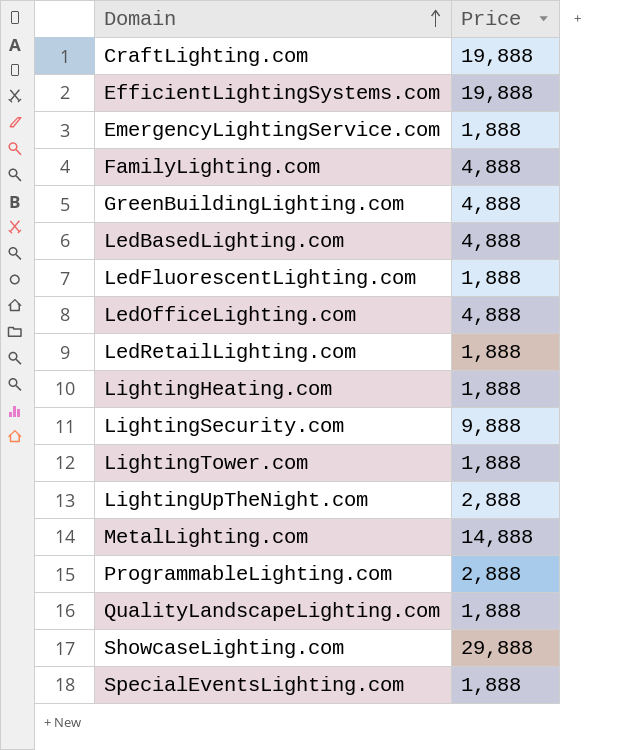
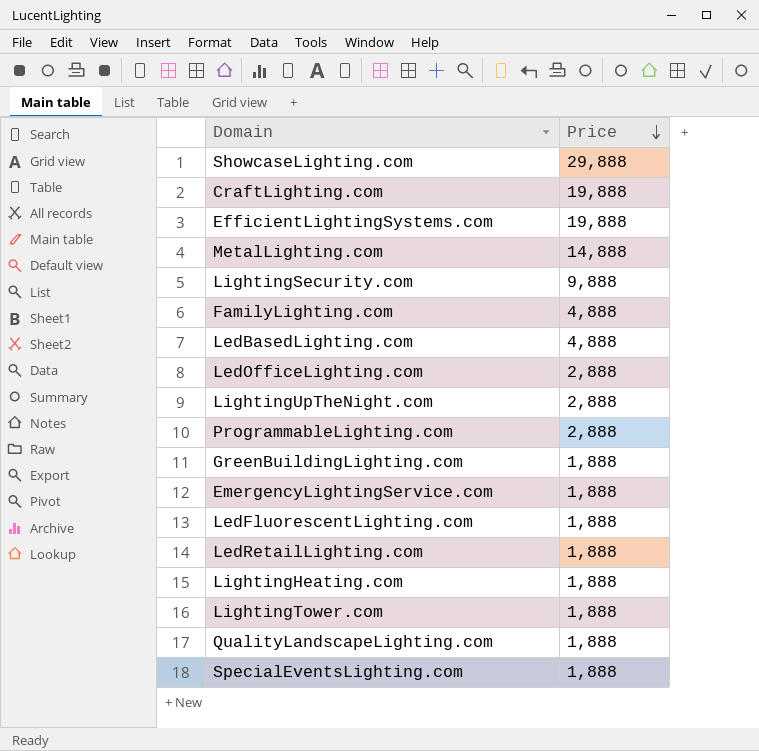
row order: Domain ascending -> Price descending
LedOfficeLighting.com | Price: 4,888 -> 2,888
GreenBuildingLighting.com | Price: 4,888 -> 1,888

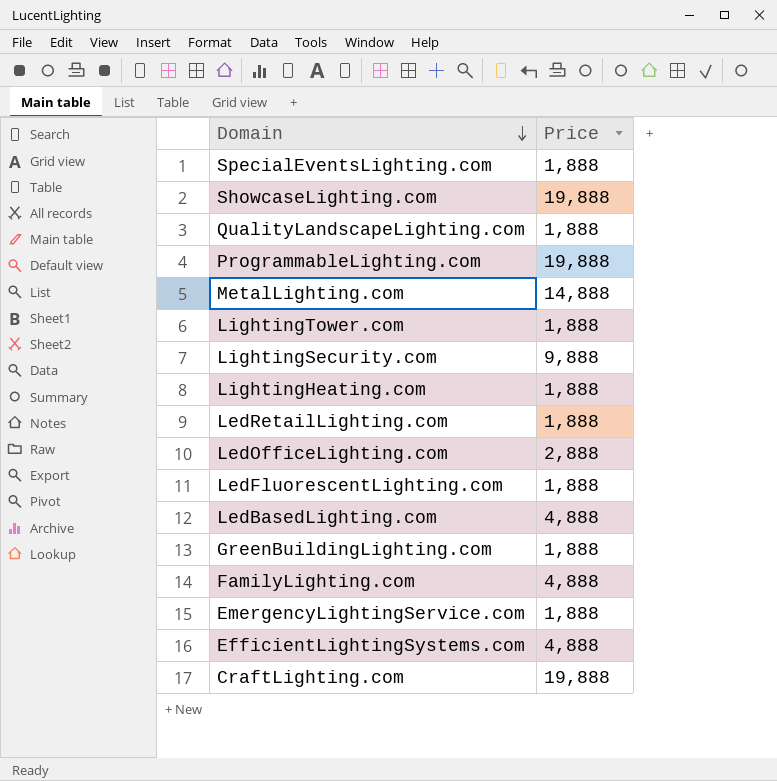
row order: Price descending -> Domain descending
row LightingUpTheNight.com: 2,888 -> none
ShowcaseLighting.com | Price: 29,888 -> 19,888
ProgrammableLighting.com | Price: 2,888 -> 19,888
EfficientLightingSystems.com | Price: 19,888 -> 4,888

